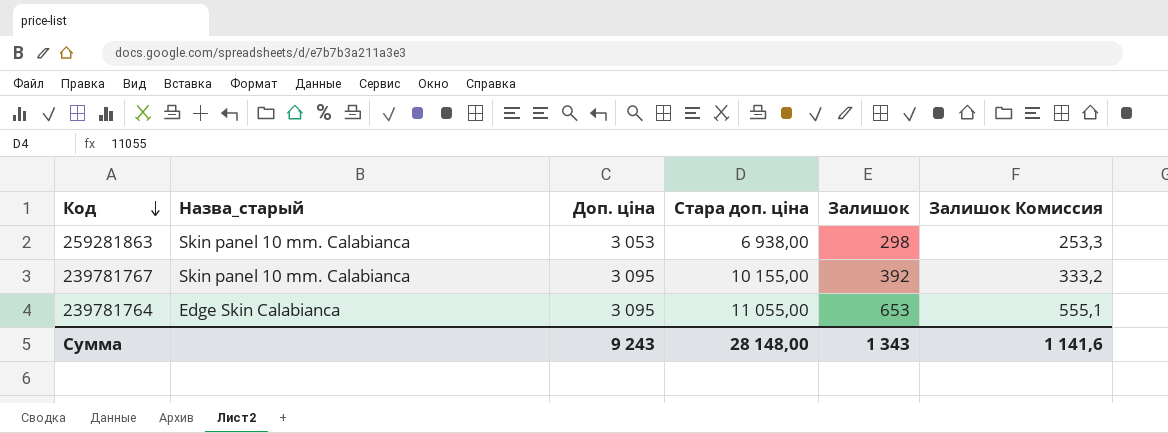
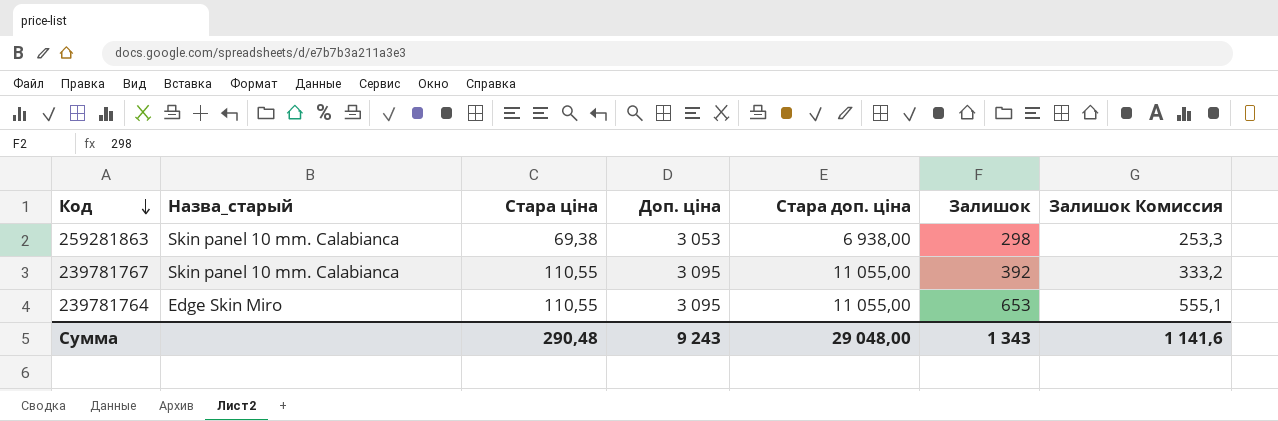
column Стара ціна | position: none -> 3
239781767 | Стара доп. ціна: 10 155,00 -> 11 055,00
239781764 | Назва_старый: Edge Skin Calabianca -> Edge Skin Miro
Сумма | Стара доп. ціна: 28 148,00 -> 29 048,00

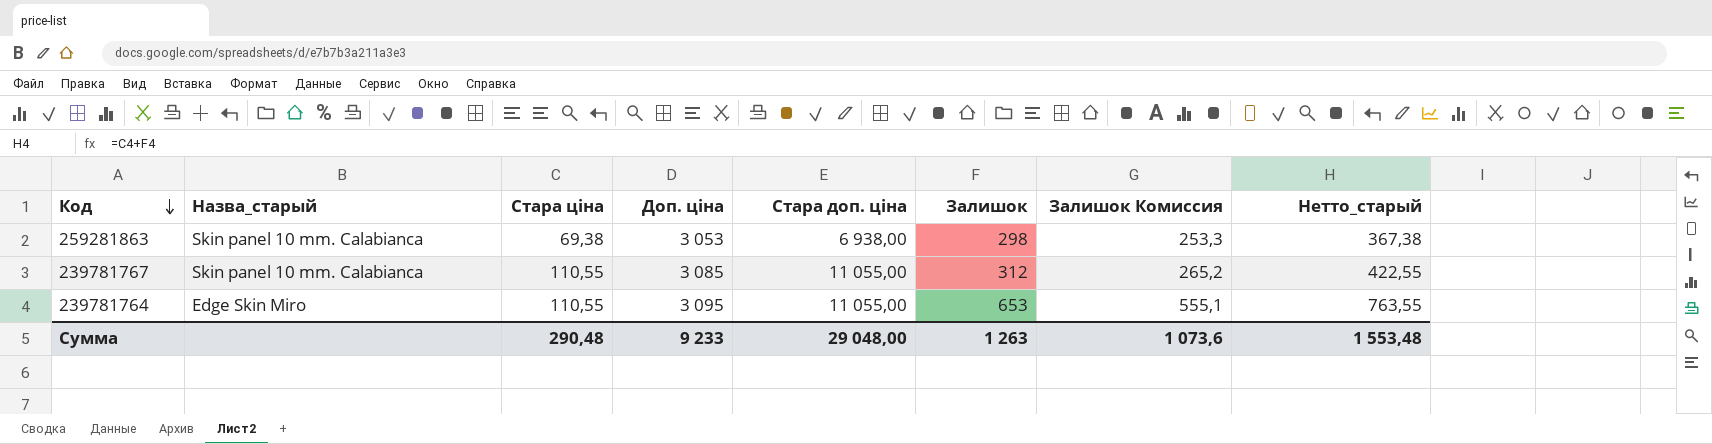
column Нетто_старый | formula: none -> [Стара ціна] + [Залишок]
239781767 | Доп. ціна: 3 095 -> 3 085
239781767 | Залишок: 392 -> 312
239781767 | Залишок Комиссия: 333,2 -> 265,2
Сумма | Доп. ціна: 9 243 -> 9 233
Сумма | Залишок: 1 343 -> 1 263
Сумма | Залишок Комиссия: 1 141,6 -> 1 073,6

